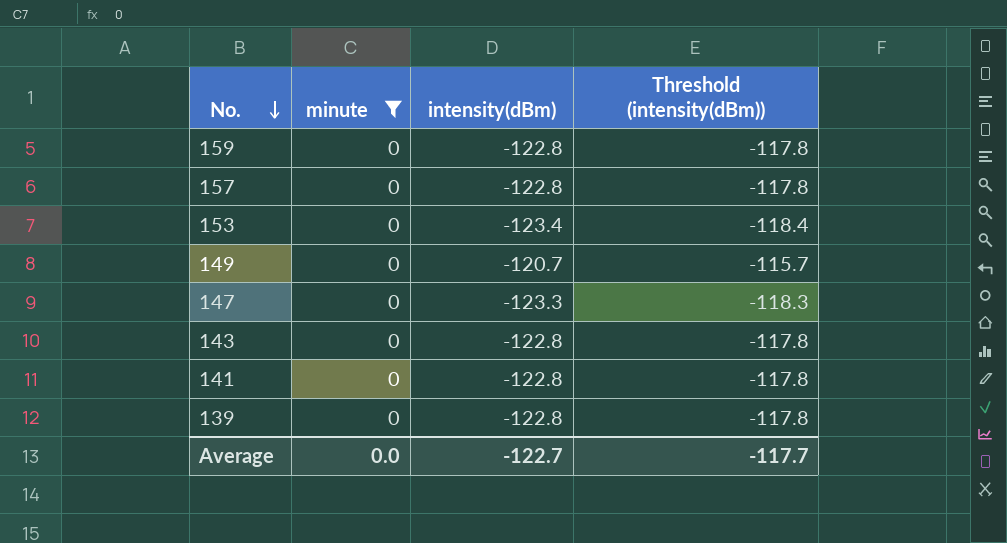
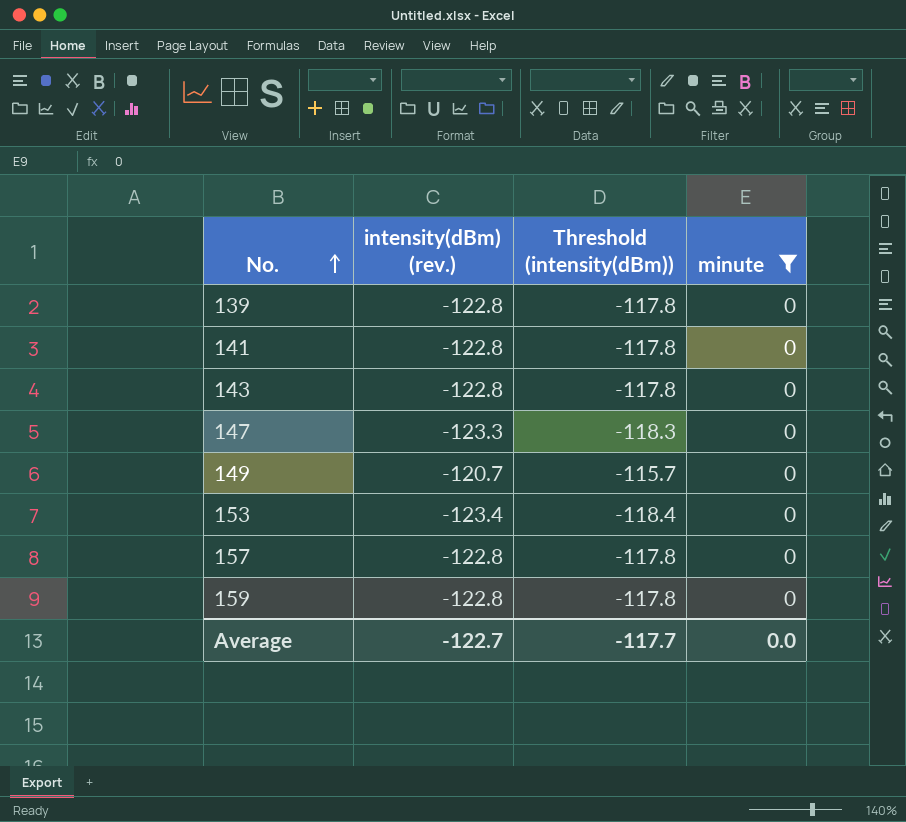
row order: No. descending -> No. ascending
column name: intensity(dBm) -> intensity(dBm) (rev.)
column minute | position: 2 -> 4

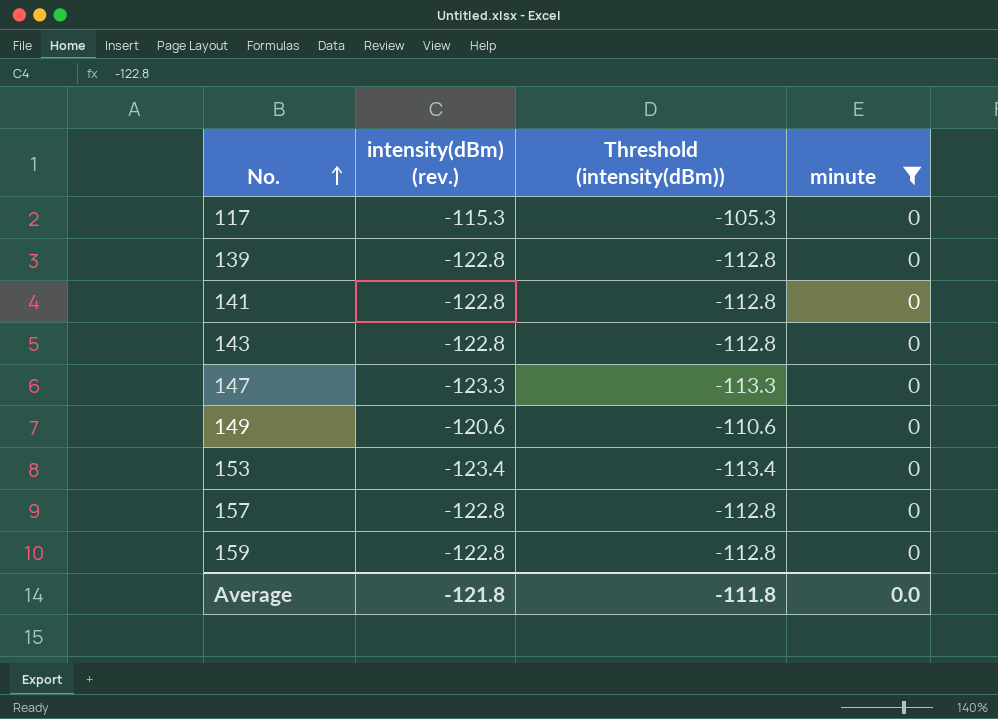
column Threshold (intensity(dBm)) | formula: [intensity(dBm) (rev.)] + 5 -> [intensity(dBm) (rev.)] + 10
row 117: none -> -115.3 | -105.3 | 0
149 | intensity(dBm) (rev.): -120.7 -> -120.6
Average | intensity(dBm) (rev.): -122.7 -> -121.8
Average | Threshold (intensity(dBm)): -117.7 -> -111.8

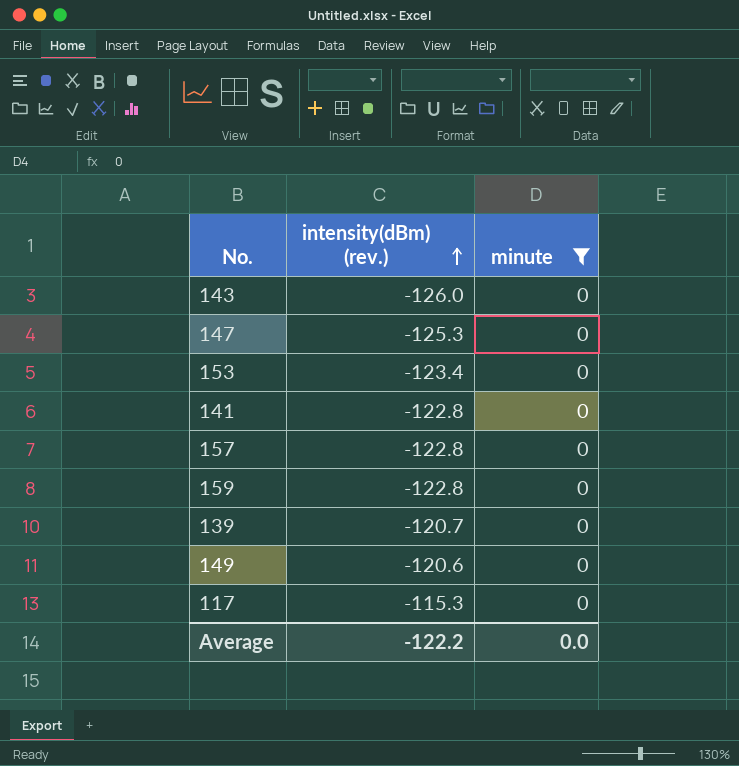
row order: No. ascending -> intensity(dBm) (rev.) ascending
column Threshold (intensity(dBm)) | formula: [intensity(dBm) (rev.)] + 10 -> none
143 | intensity(dBm) (rev.): -122.8 -> -126.0
147 | intensity(dBm) (rev.): -123.3 -> -125.3
139 | intensity(dBm) (rev.): -122.8 -> -120.7
Average | intensity(dBm) (rev.): -121.8 -> -122.2

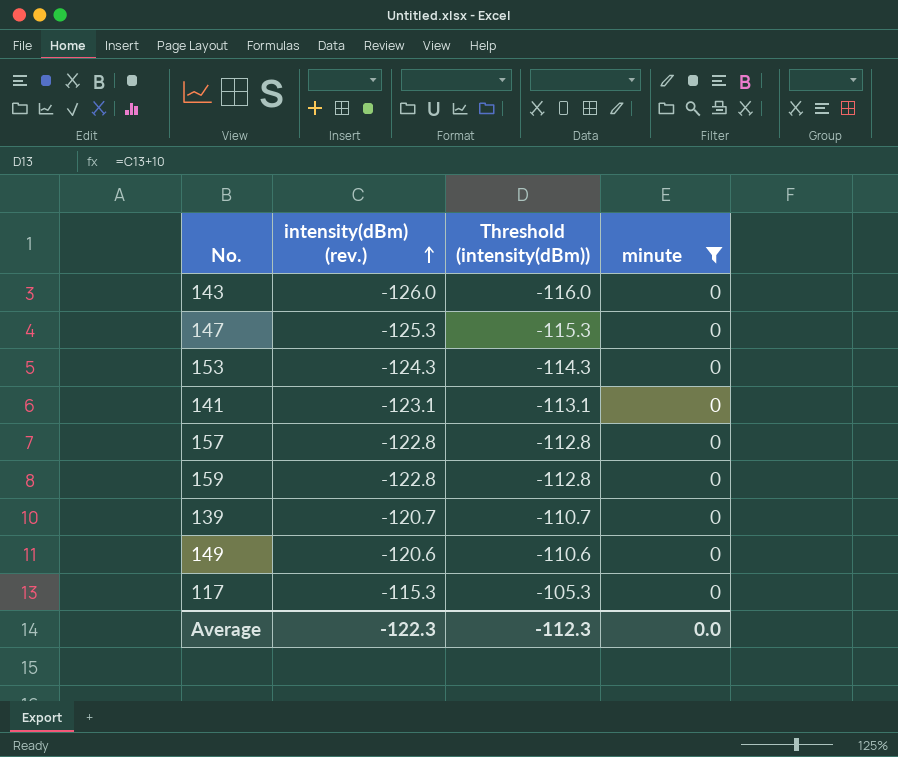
column Threshold (intensity(dBm)) | formula: none -> [intensity(dBm) (rev.)] + 10
153 | intensity(dBm) (rev.): -123.4 -> -124.3
141 | intensity(dBm) (rev.): -122.8 -> -123.1
Average | intensity(dBm) (rev.): -122.2 -> -122.3

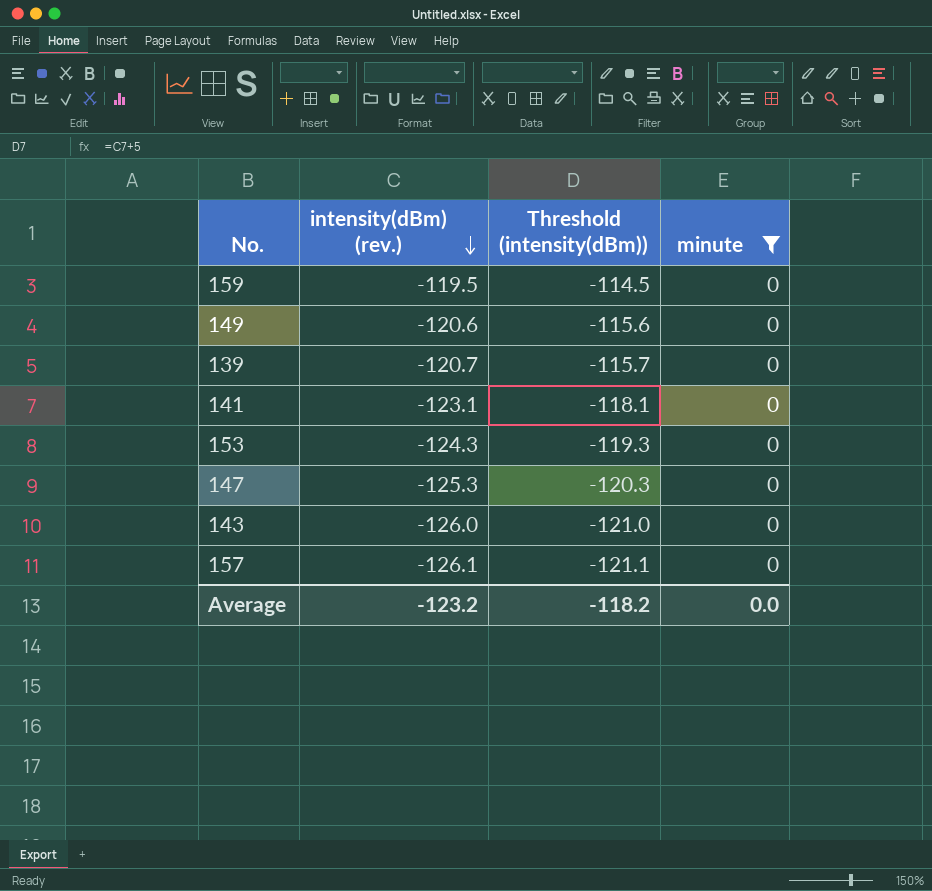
row order: intensity(dBm) (rev.) ascending -> intensity(dBm) (rev.) descending
column Threshold (intensity(dBm)) | formula: [intensity(dBm) (rev.)] + 10 -> [intensity(dBm) (rev.)] + 5
row 117: -115.3 | -105.3 | 0 -> none
159 | intensity(dBm) (rev.): -122.8 -> -119.5
157 | intensity(dBm) (rev.): -122.8 -> -126.1
Average | intensity(dBm) (rev.): -122.3 -> -123.2
Average | Threshold (intensity(dBm)): -112.3 -> -118.2

